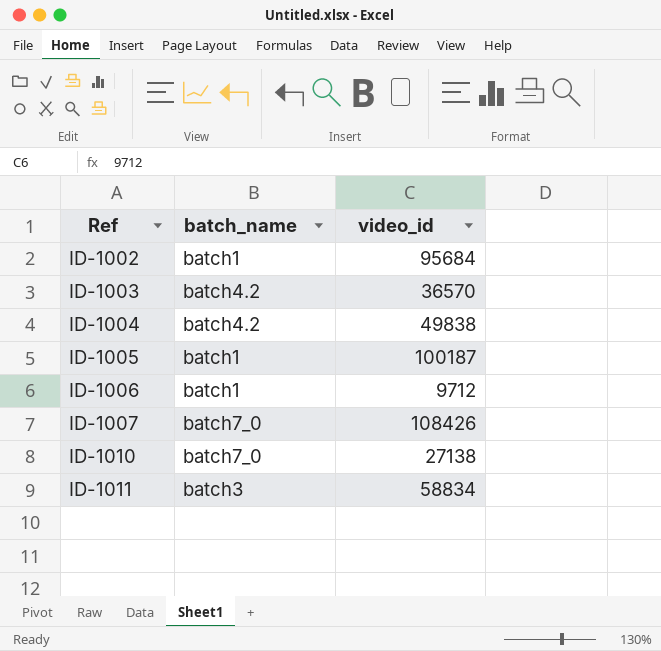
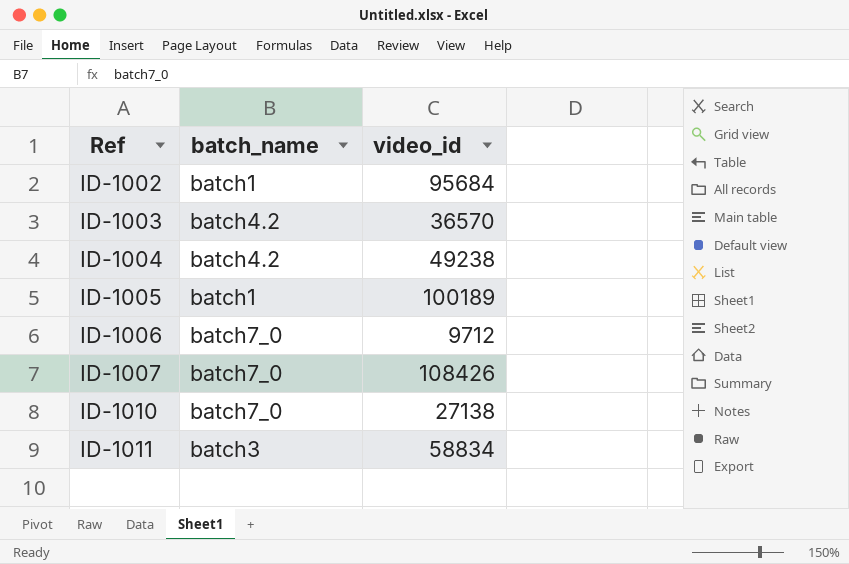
ID-1004 | video_id: 49838 -> 49238
ID-1005 | video_id: 100187 -> 100189
ID-1006 | batch_name: batch1 -> batch7_0

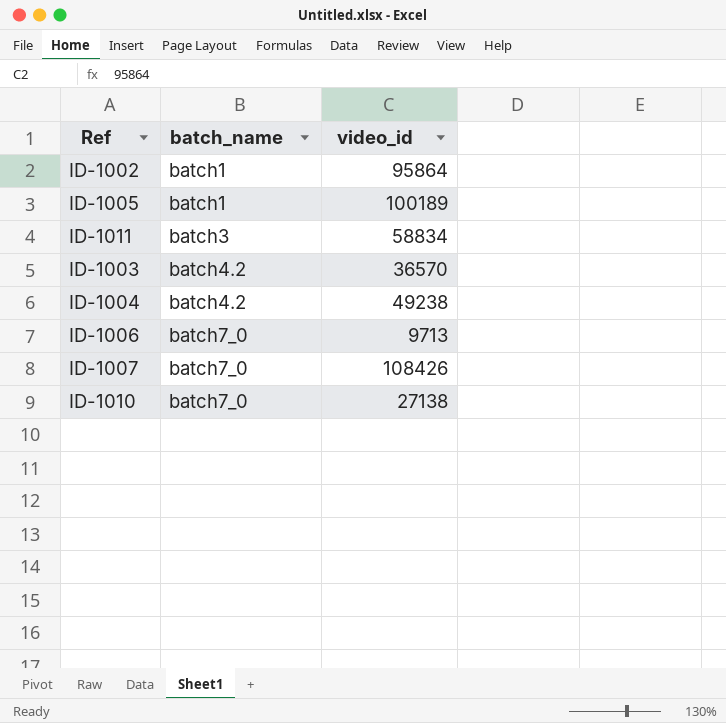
row order: Ref ascending -> batch_name ascending
ID-1002 | video_id: 95684 -> 95864
ID-1006 | video_id: 9712 -> 9713

